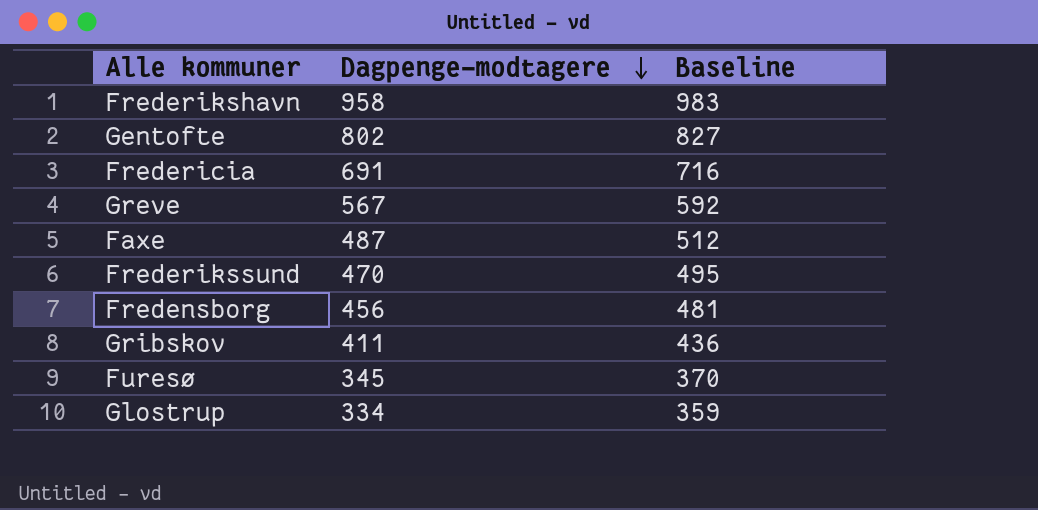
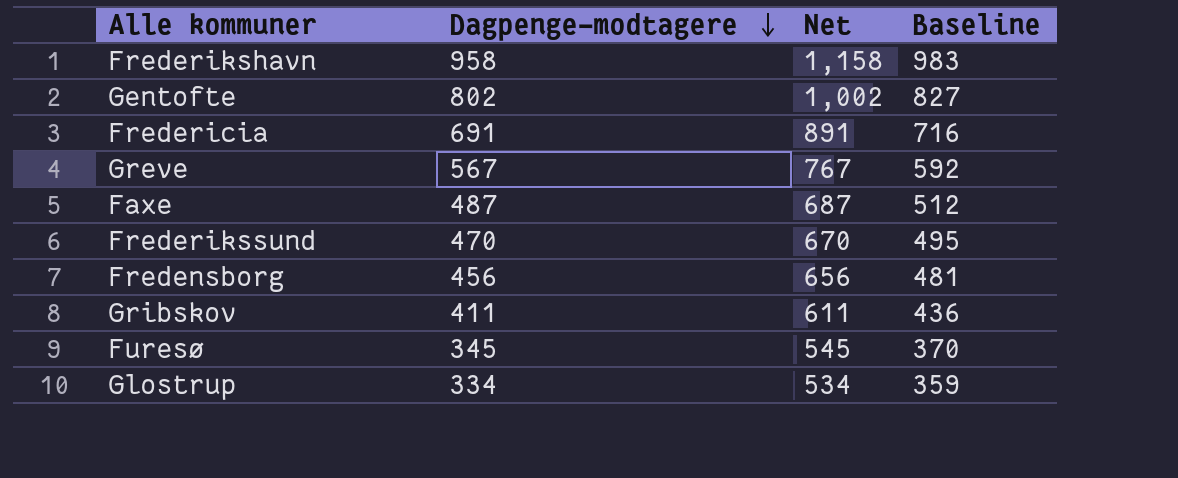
column Net | formula: none -> [Dagpenge-modtagere] + 200

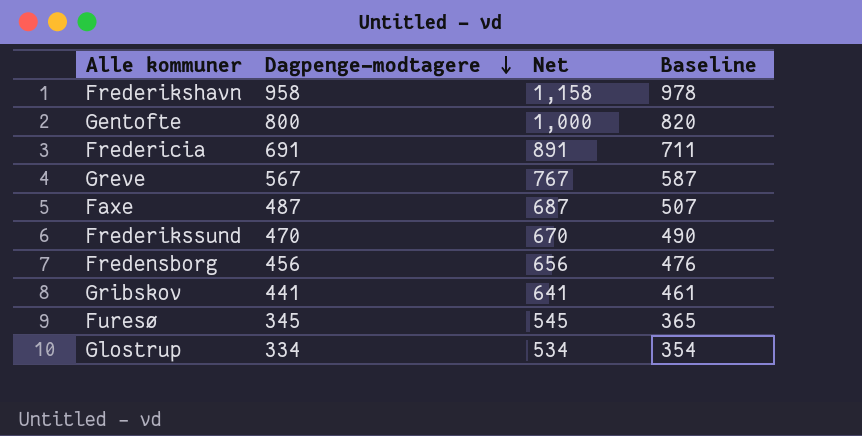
column Baseline | formula: [Dagpenge-modtagere] + 25 -> [Dagpenge-modtagere] + 20
Gentofte | Dagpenge-modtagere: 802 -> 800
Gentofte | Net: 1,002 -> 1,000
Gribskov | Dagpenge-modtagere: 411 -> 441
Gribskov | Net: 611 -> 641

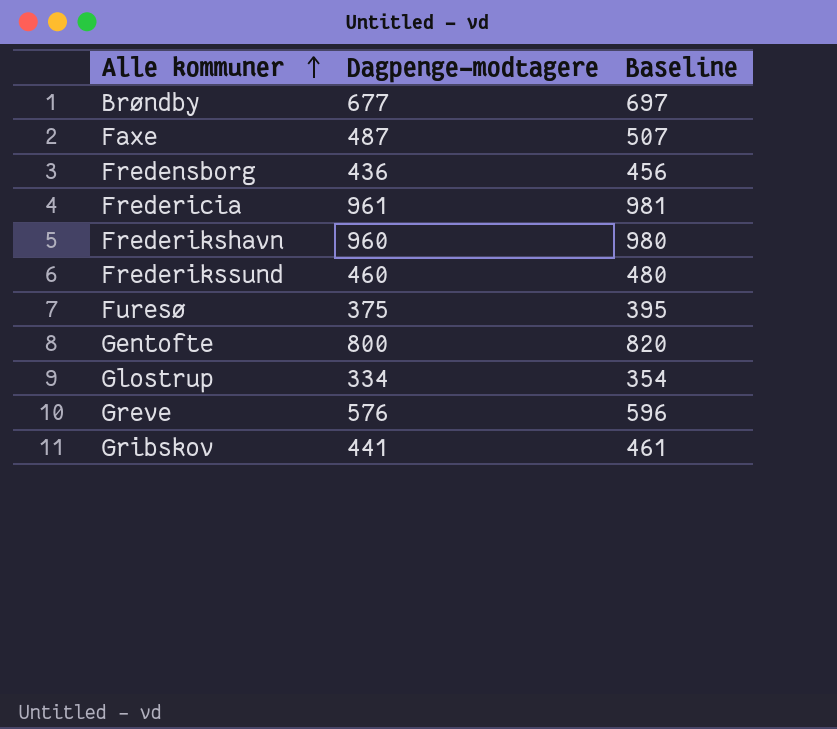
row order: Dagpenge-modtagere descending -> Alle kommuner ascending
column Net | formula: [Dagpenge-modtagere] + 200 -> none
row Brøndby: none -> 677 | 697
Fredensborg | Dagpenge-modtagere: 456 -> 436
Fredensborg | Baseline: 476 -> 456
Fredericia | Dagpenge-modtagere: 691 -> 961
Fredericia | Baseline: 711 -> 981
Frederikshavn | Dagpenge-modtagere: 958 -> 960
Frederikshavn | Baseline: 978 -> 980
Frederikssund | Dagpenge-modtagere: 470 -> 460
Frederikssund | Baseline: 490 -> 480
Furesø | Dagpenge-modtagere: 345 -> 375
Furesø | Baseline: 365 -> 395
Greve | Dagpenge-modtagere: 567 -> 576
Greve | Baseline: 587 -> 596

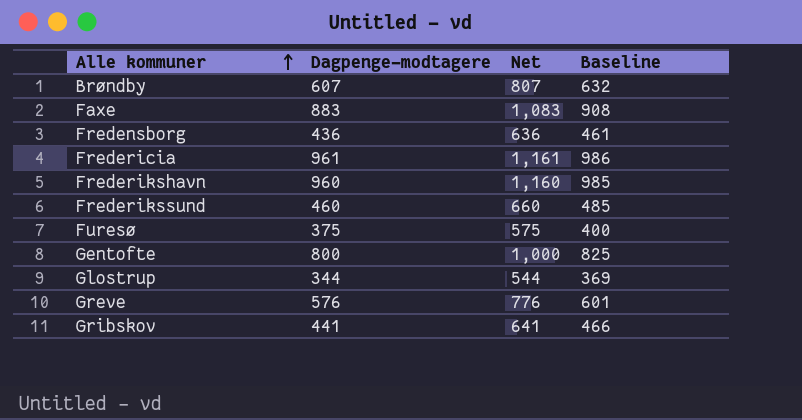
column Net | formula: none -> [Dagpenge-modtagere] + 200
column Baseline | formula: [Dagpenge-modtagere] + 20 -> [Dagpenge-modtagere] + 25
Brøndby | Dagpenge-modtagere: 677 -> 607
Faxe | Dagpenge-modtagere: 487 -> 883
Glostrup | Dagpenge-modtagere: 334 -> 344

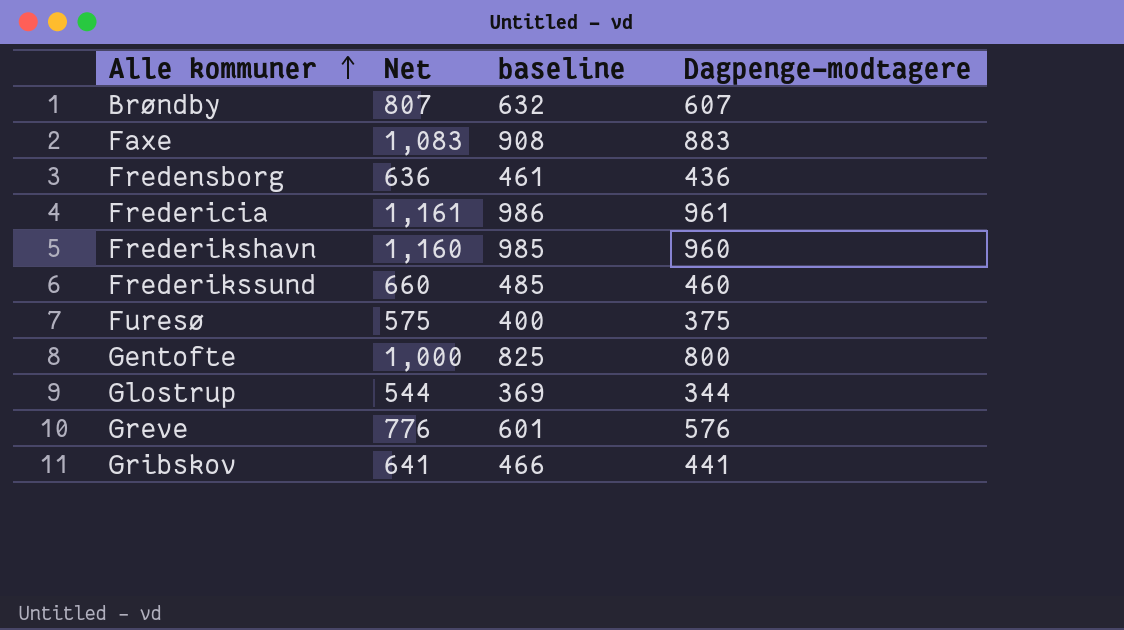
column name: Baseline -> baseline
column Dagpenge-modtagere | position: 2 -> 4

